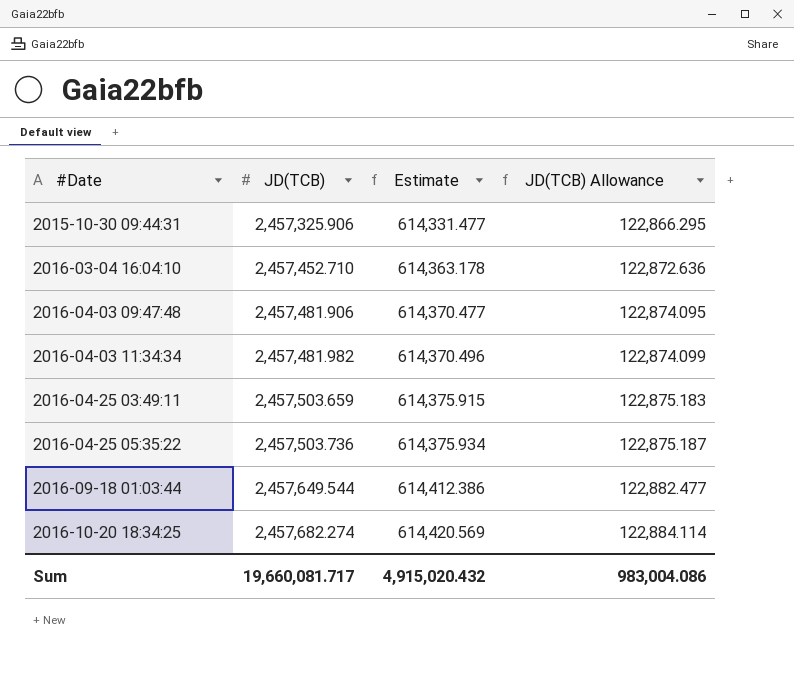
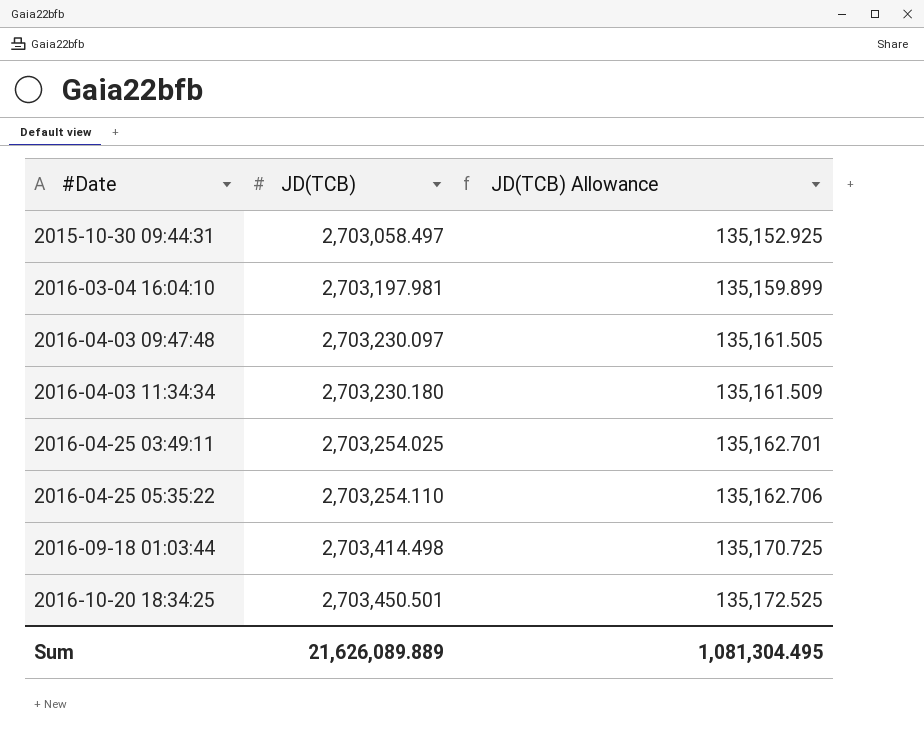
column Estimate | formula: [JD(TCB)] * 0.25 -> none
2015-10-30 09:44:31 | JD(TCB): 2,457,325.906 -> 2,703,058.497
2015-10-30 09:44:31 | JD(TCB) Allowance: 122,866.295 -> 135,152.925
2016-03-04 16:04:10 | JD(TCB): 2,457,452.710 -> 2,703,197.981
2016-03-04 16:04:10 | JD(TCB) Allowance: 122,872.636 -> 135,159.899
2016-04-03 09:47:48 | JD(TCB): 2,457,481.906 -> 2,703,230.097
2016-04-03 09:47:48 | JD(TCB) Allowance: 122,874.095 -> 135,161.505
2016-04-03 11:34:34 | JD(TCB): 2,457,481.982 -> 2,703,230.180
2016-04-03 11:34:34 | JD(TCB) Allowance: 122,874.099 -> 135,161.509
2016-04-25 03:49:11 | JD(TCB): 2,457,503.659 -> 2,703,254.025
2016-04-25 03:49:11 | JD(TCB) Allowance: 122,875.183 -> 135,162.701
2016-04-25 05:35:22 | JD(TCB): 2,457,503.736 -> 2,703,254.110
2016-04-25 05:35:22 | JD(TCB) Allowance: 122,875.187 -> 135,162.706
2016-09-18 01:03:44 | JD(TCB): 2,457,649.544 -> 2,703,414.498
2016-09-18 01:03:44 | JD(TCB) Allowance: 122,882.477 -> 135,170.725
2016-10-20 18:34:25 | JD(TCB): 2,457,682.274 -> 2,703,450.501
2016-10-20 18:34:25 | JD(TCB) Allowance: 122,884.114 -> 135,172.525
Sum | JD(TCB): 19,660,081.717 -> 21,626,089.889
Sum | JD(TCB) Allowance: 983,004.086 -> 1,081,304.495

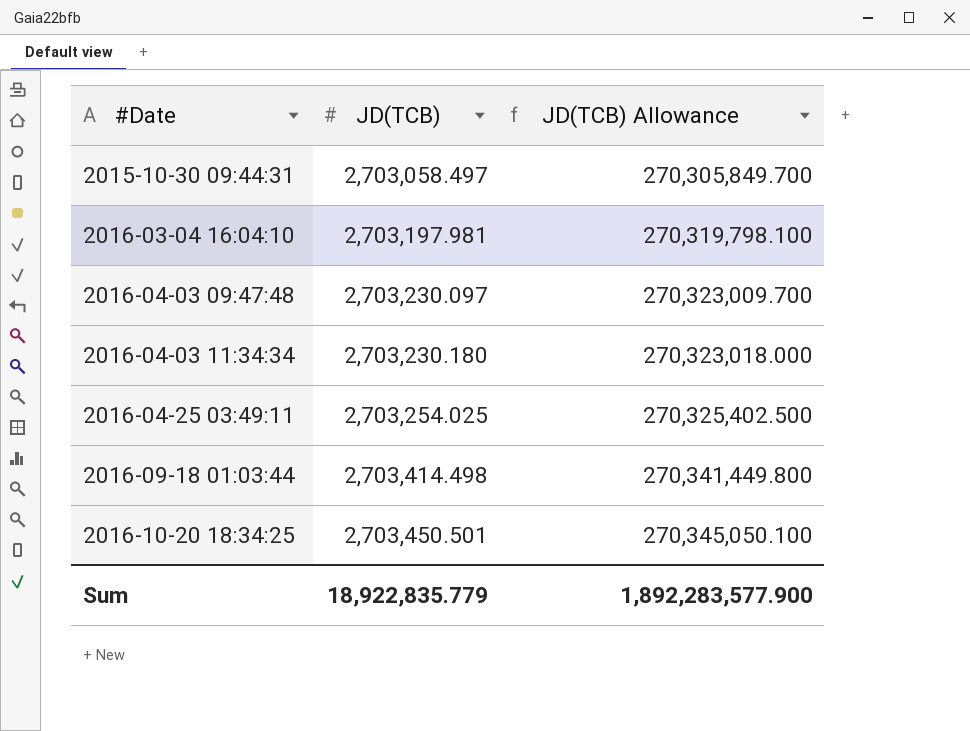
column JD(TCB) Allowance | formula: [JD(TCB)] * 0.05 -> [JD(TCB)] * 100
row 2016-04-25 05:35:22: 2,703,254.110 | 135,162.706 -> none
Sum | JD(TCB): 21,626,089.889 -> 18,922,835.779
Sum | JD(TCB) Allowance: 1,081,304.495 -> 1,892,283,577.900

